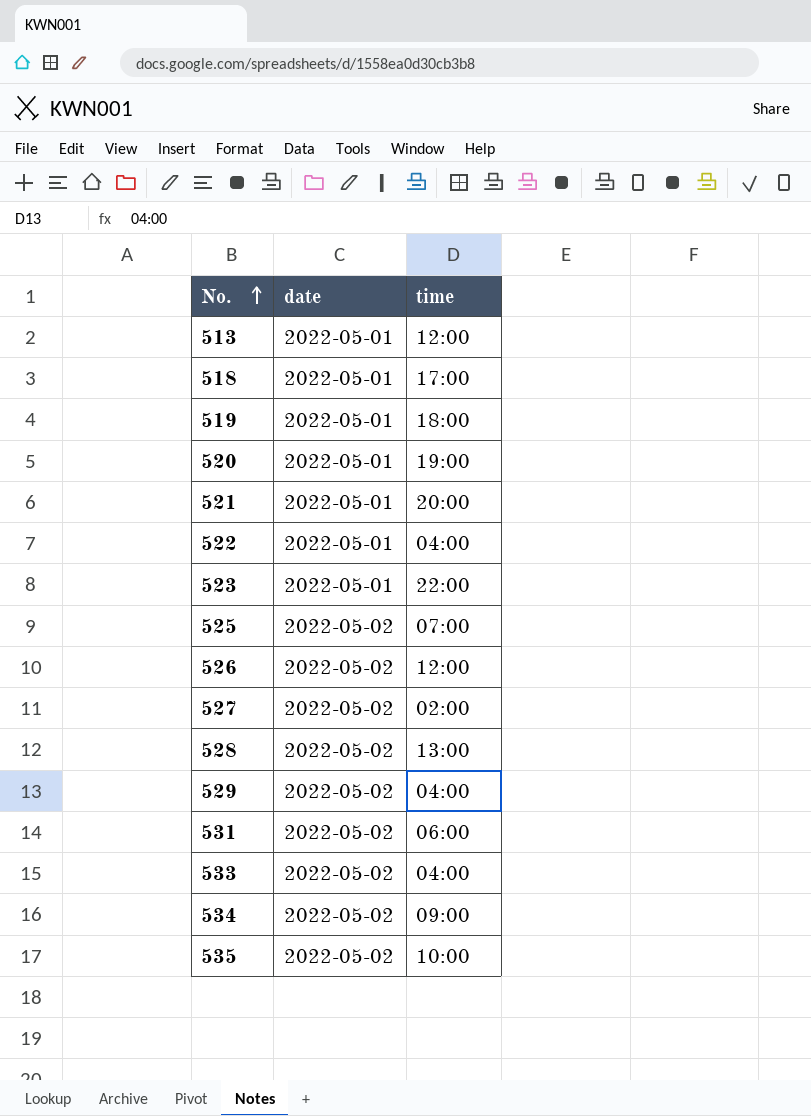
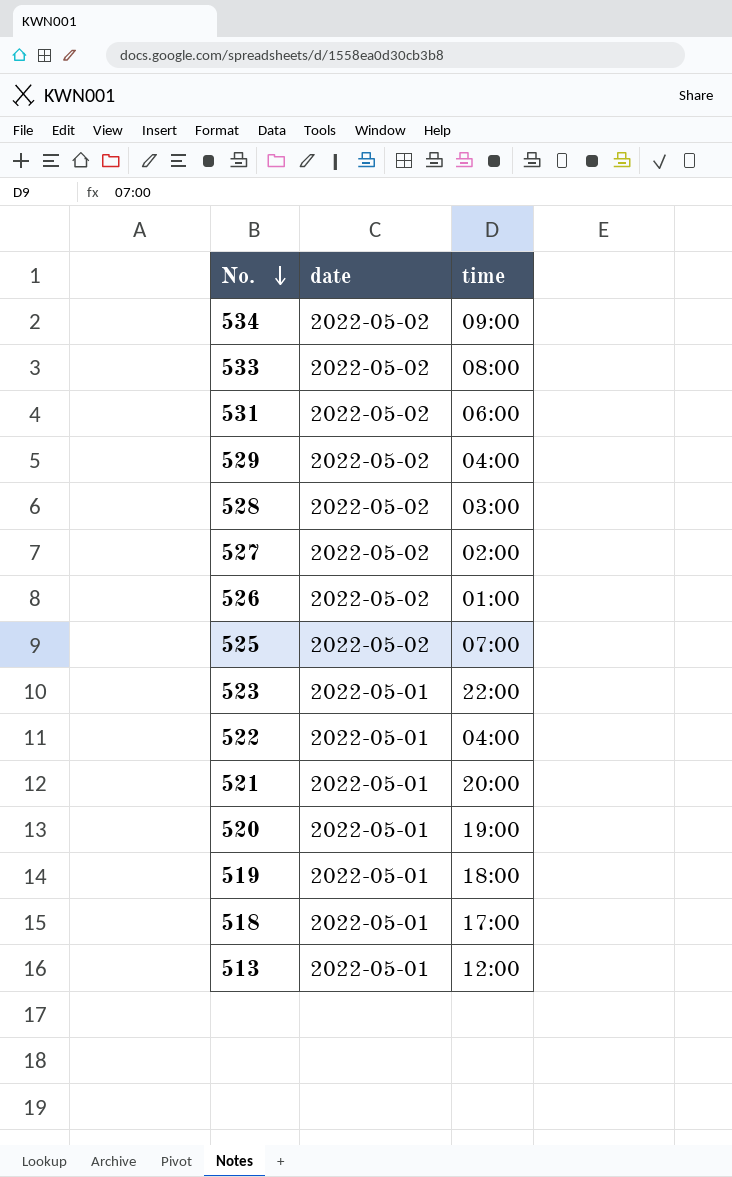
row order: No. ascending -> No. descending
row 535: 2022-05-02 | 10:00 -> none
533 | time: 04:00 -> 08:00
528 | time: 13:00 -> 03:00
526 | time: 12:00 -> 01:00

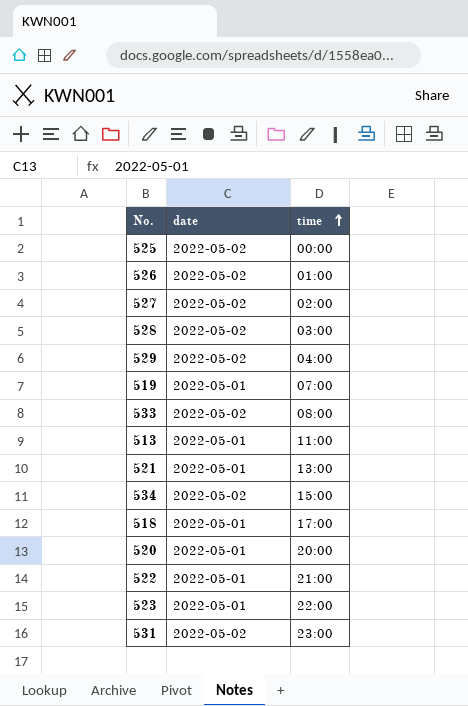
row order: No. descending -> time ascending
525 | time: 07:00 -> 00:00
519 | time: 18:00 -> 07:00
513 | time: 12:00 -> 11:00
521 | time: 20:00 -> 13:00
534 | time: 09:00 -> 15:00
520 | time: 19:00 -> 20:00
522 | time: 04:00 -> 21:00
531 | time: 06:00 -> 23:00

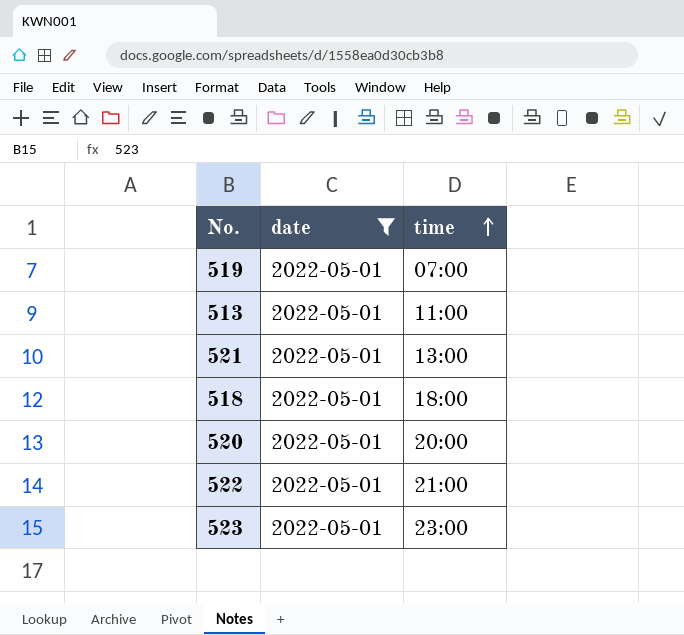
filter: none -> date = 2022-05-01
518 | time: 17:00 -> 18:00
523 | time: 22:00 -> 23:00

